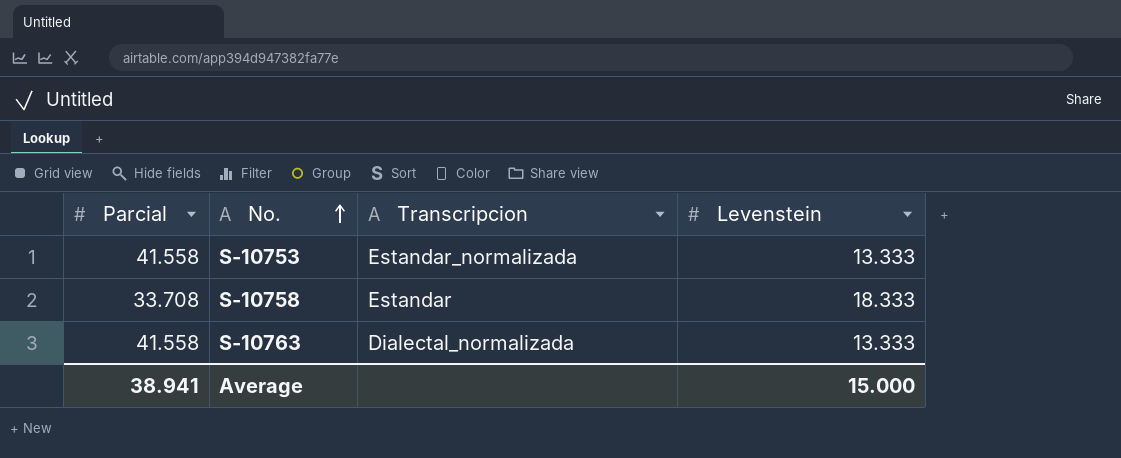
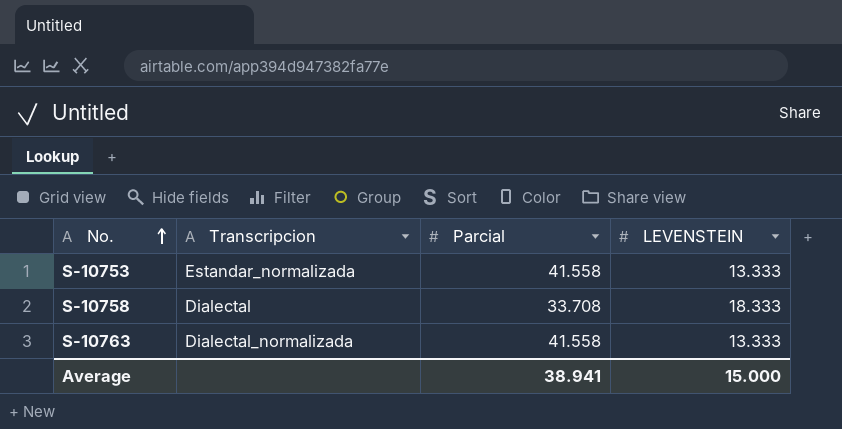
column Parcial | position: 1 -> 3
column name: Levenstein -> LEVENSTEIN
S-10758 | Transcripcion: Estandar -> Dialectal

